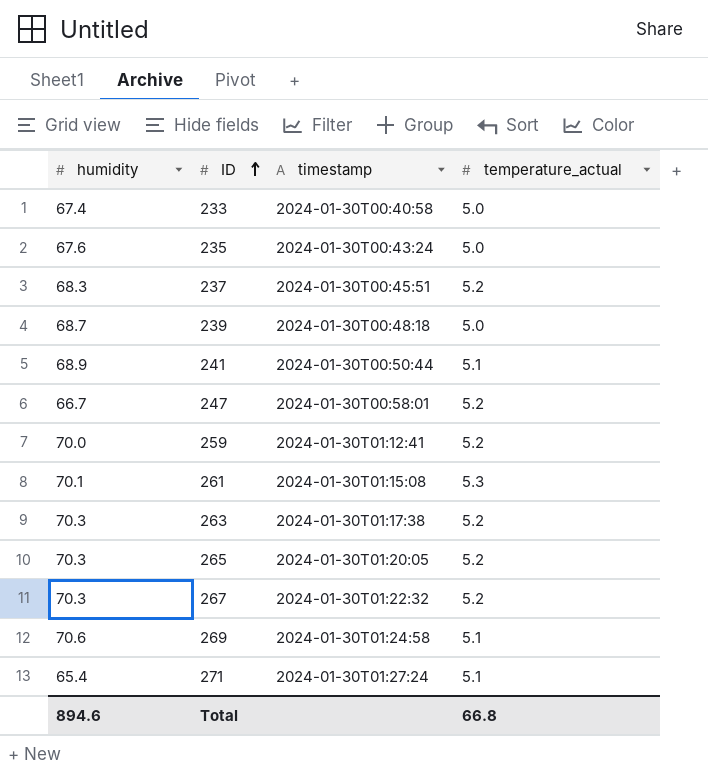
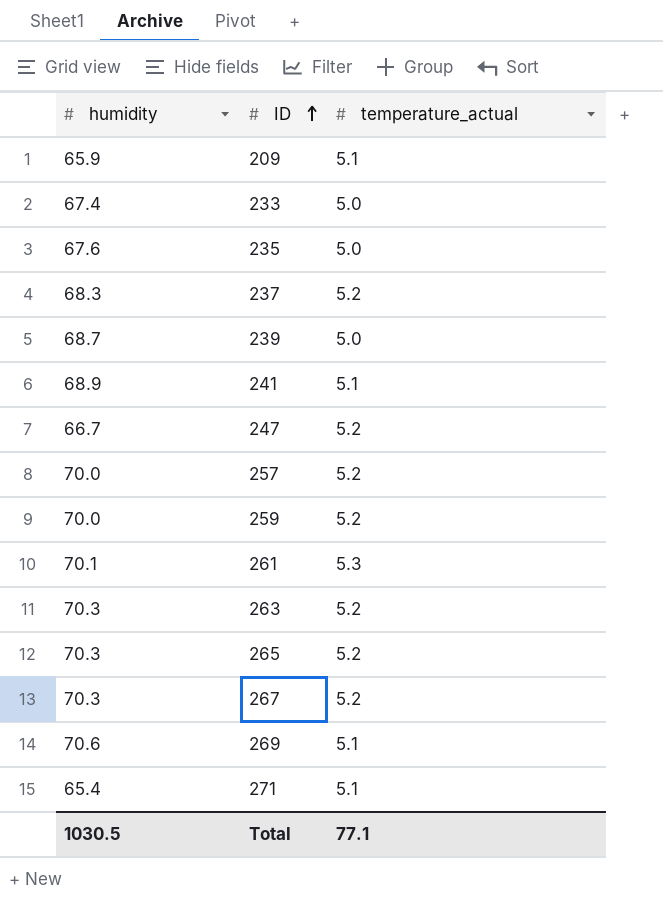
column timestamp | position: 3 -> none
row 209: none -> 65.9 | 5.1
row 257: none -> 70.0 | 5.2
Total | humidity: 894.6 -> 1030.5
Total | temperature_actual: 66.8 -> 77.1

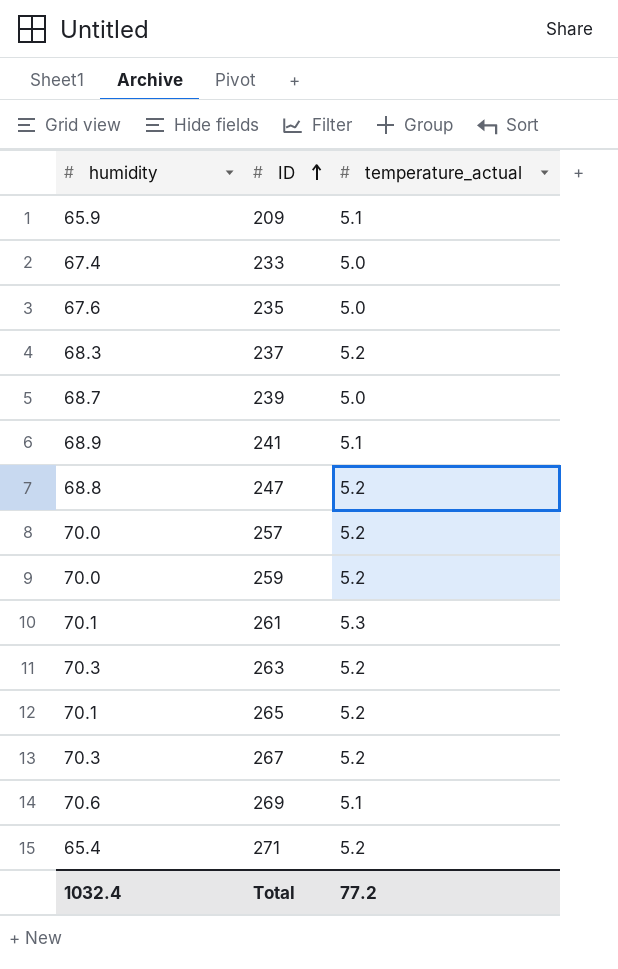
247 | humidity: 66.7 -> 68.8
265 | humidity: 70.3 -> 70.1
271 | temperature_actual: 5.1 -> 5.2
Total | humidity: 1030.5 -> 1032.4
Total | temperature_actual: 77.1 -> 77.2

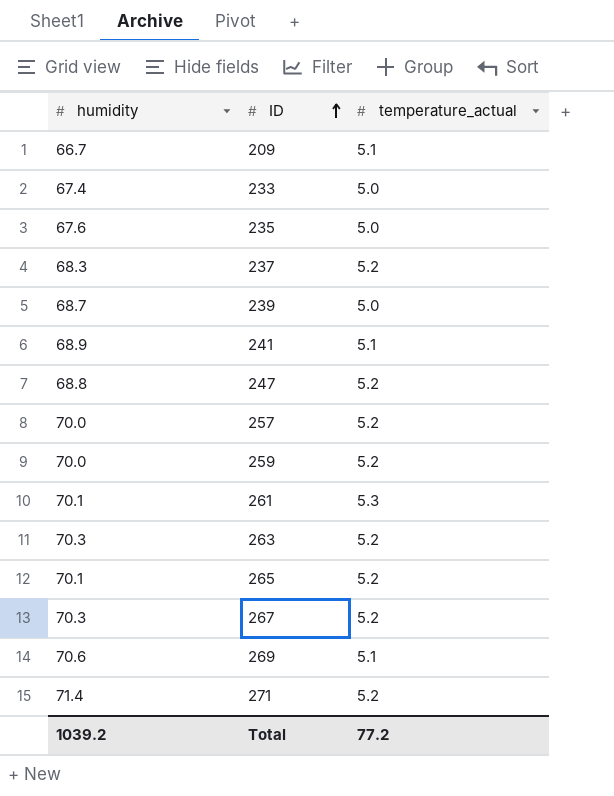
209 | humidity: 65.9 -> 66.7
271 | humidity: 65.4 -> 71.4
Total | humidity: 1032.4 -> 1039.2

